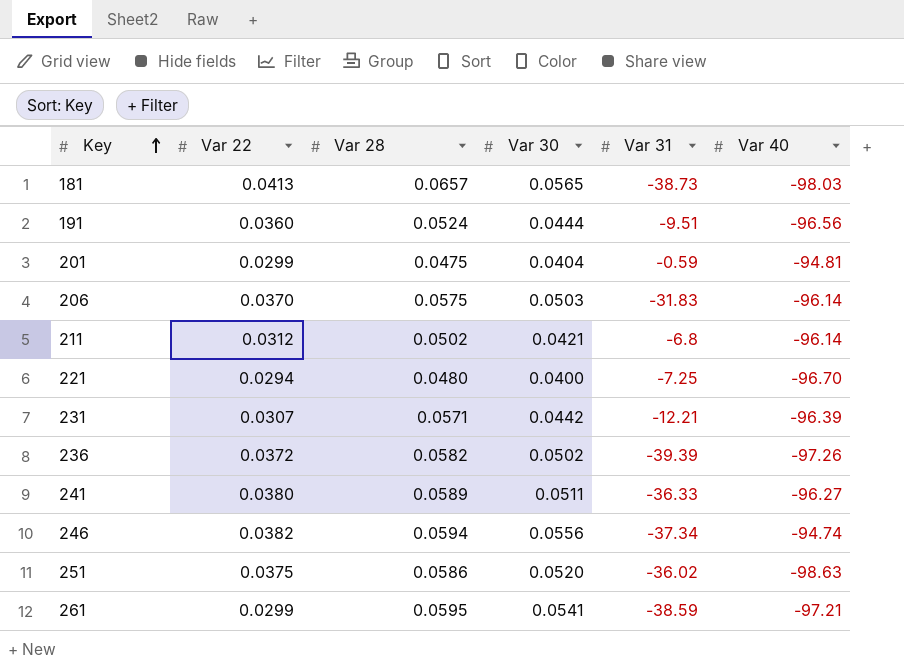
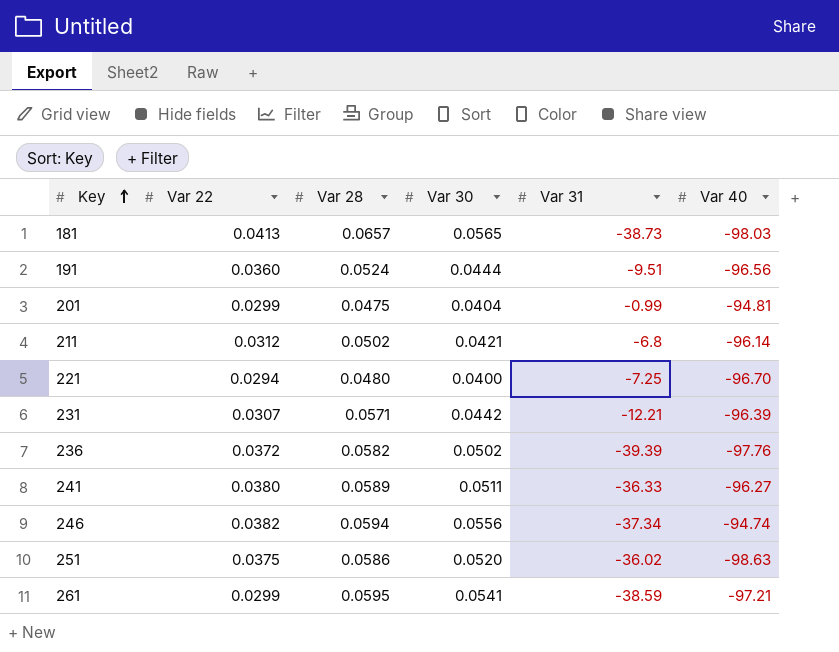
row 206: 0.0370 | 0.0575 | 0.0503 | -31.83 | -96.14 -> none
201 | Var 31: -0.59 -> -0.99
236 | Var 40: -97.26 -> -97.76

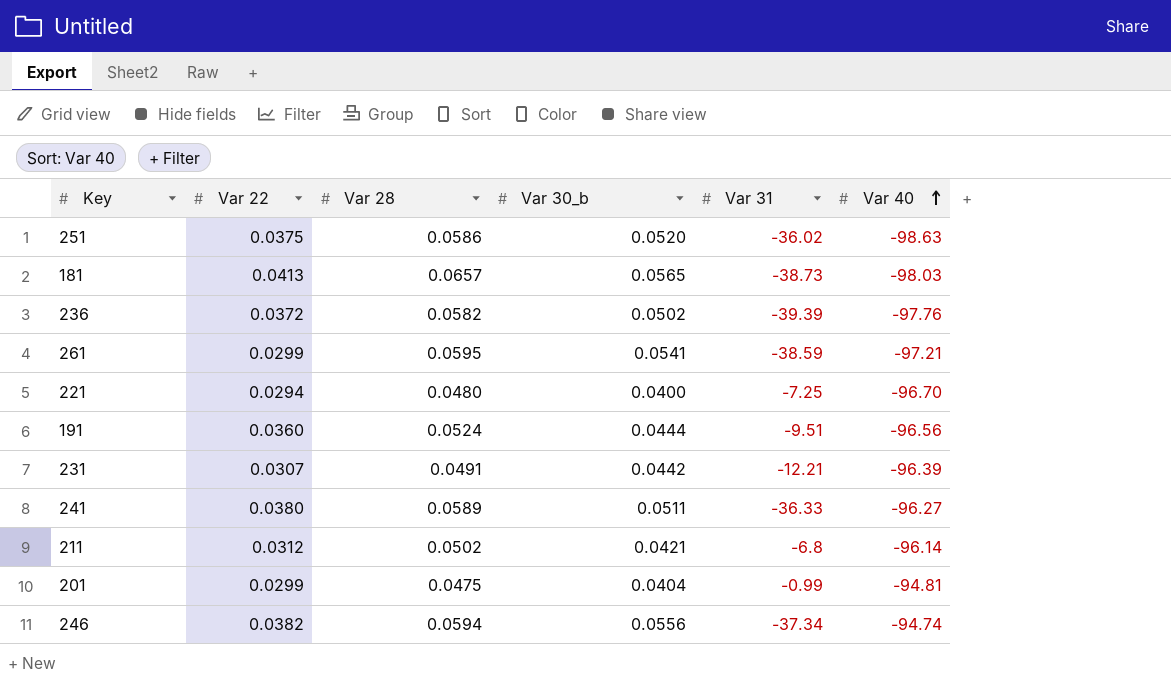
row order: Key ascending -> Var 40 ascending
column name: Var 30 -> Var 30_b
231 | Var 28: 0.0571 -> 0.0491

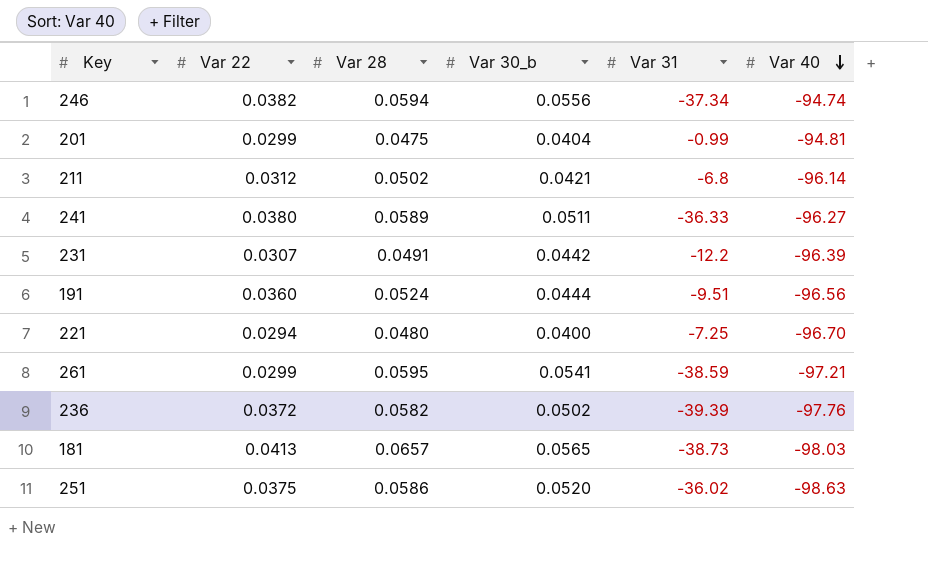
row order: Var 40 ascending -> Var 40 descending
231 | Var 31: -12.21 -> -12.2

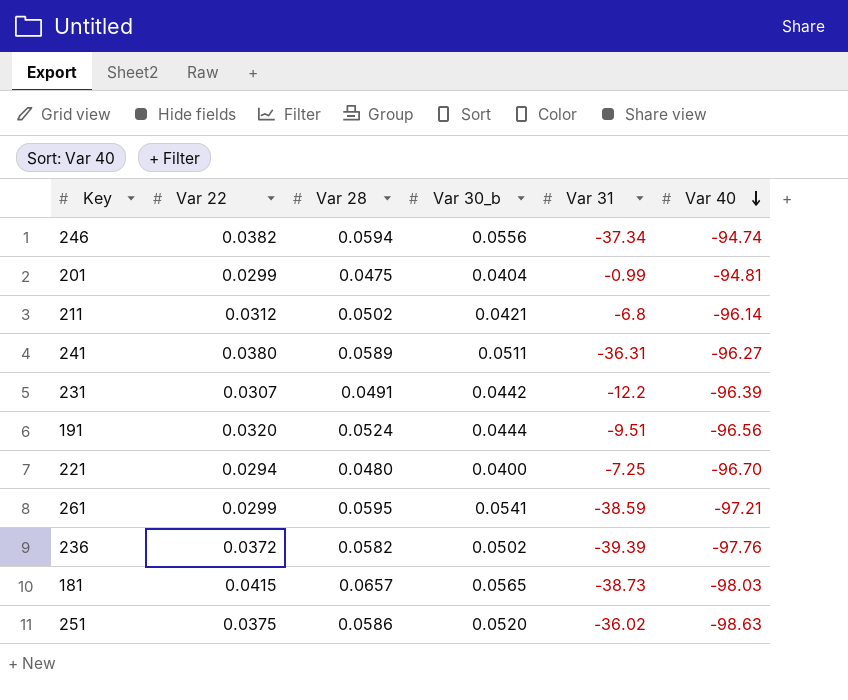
241 | Var 31: -36.33 -> -36.31
191 | Var 22: 0.0360 -> 0.0320
181 | Var 22: 0.0413 -> 0.0415

